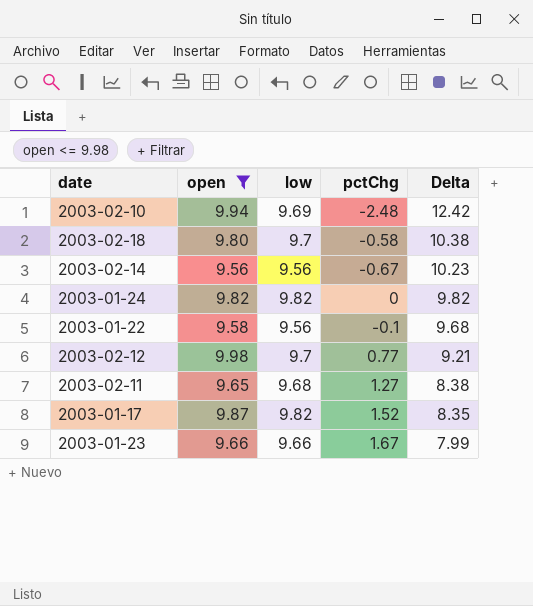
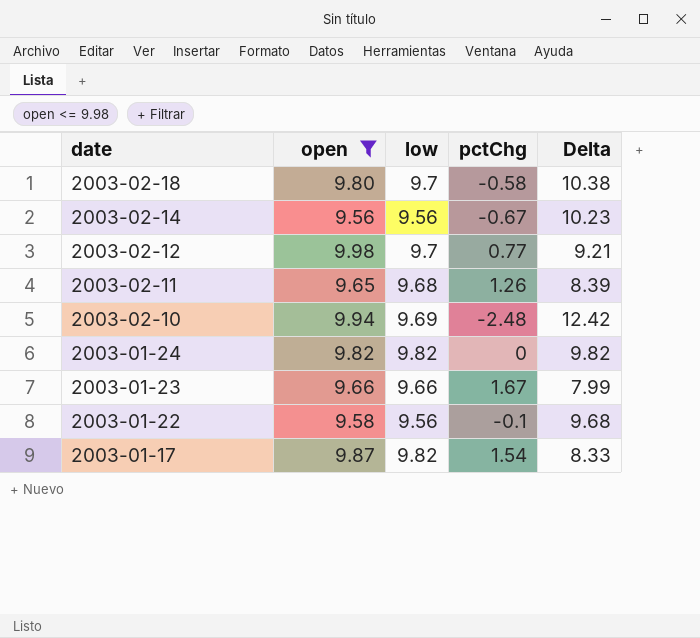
row order: Delta descending -> date descending
2003-02-11 | pctChg: 1.27 -> 1.26
2003-02-11 | Delta: 8.38 -> 8.39
2003-01-17 | pctChg: 1.52 -> 1.54
2003-01-17 | Delta: 8.35 -> 8.33

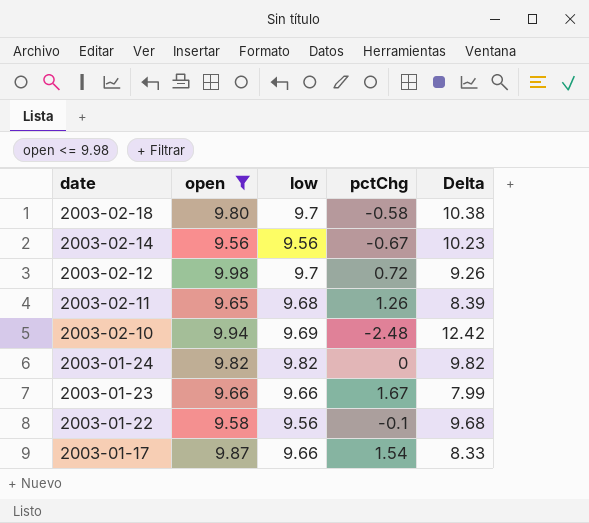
2003-02-12 | pctChg: 0.77 -> 0.72
2003-02-12 | Delta: 9.21 -> 9.26
2003-01-17 | low: 9.82 -> 9.66

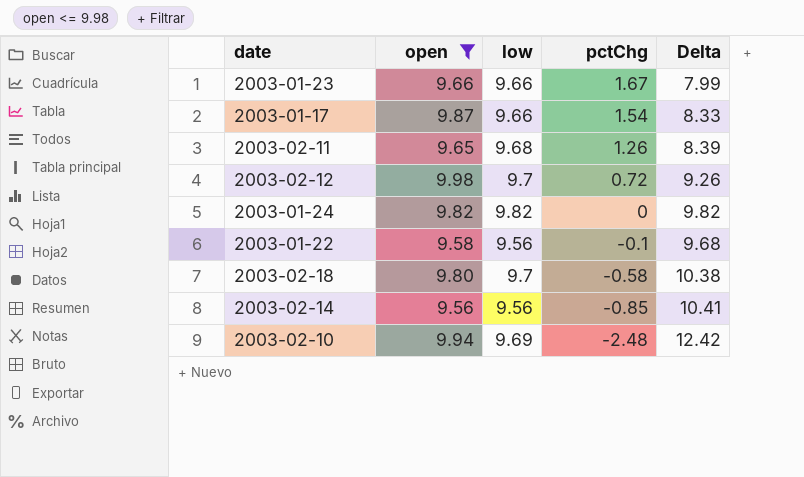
row order: date descending -> pctChg descending
2003-02-14 | pctChg: -0.67 -> -0.85
2003-02-14 | Delta: 10.23 -> 10.41

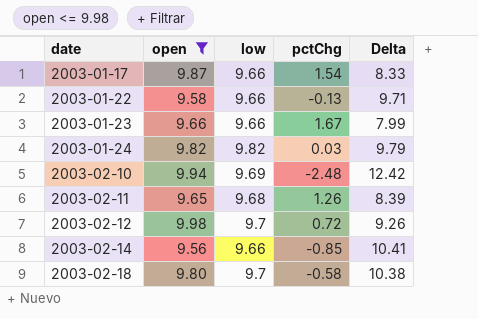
row order: pctChg descending -> date ascending
2003-01-22 | low: 9.56 -> 9.66
2003-01-22 | pctChg: -0.1 -> -0.13
2003-01-22 | Delta: 9.68 -> 9.71
2003-01-24 | pctChg: 0 -> 0.03
2003-01-24 | Delta: 9.82 -> 9.79
2003-02-14 | low: 9.56 -> 9.66

